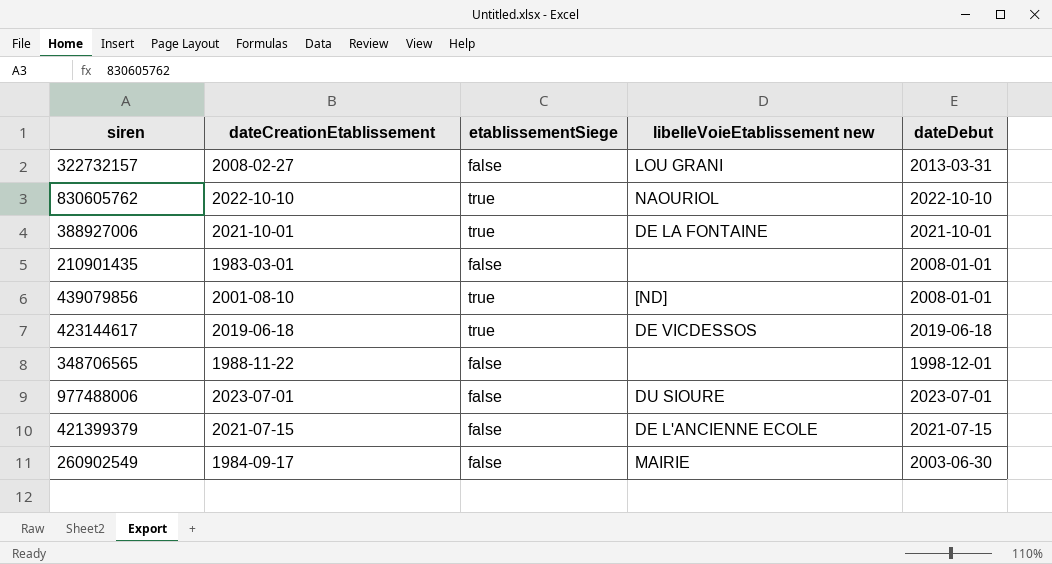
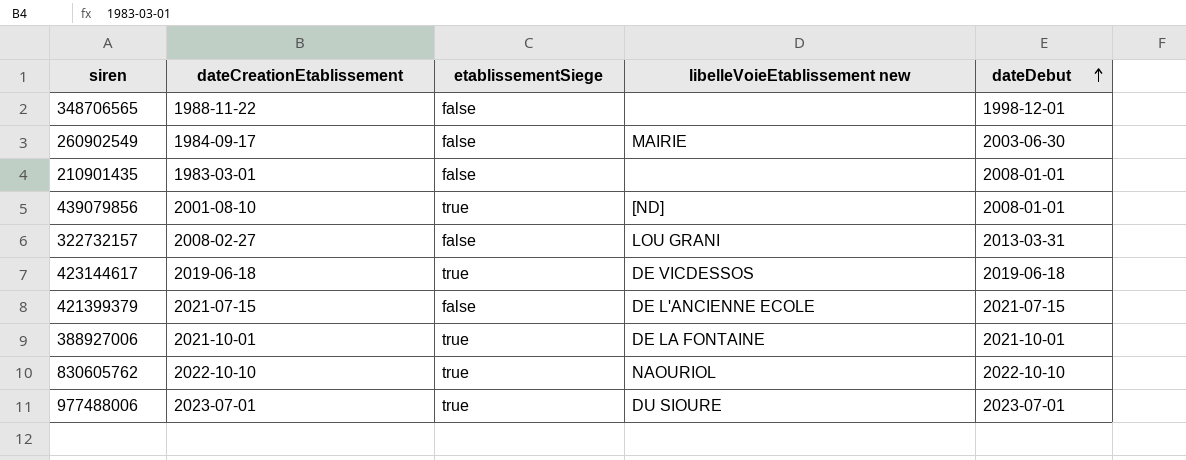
row order: none -> dateDebut ascending
977488006 | etablissementSiege: false -> true

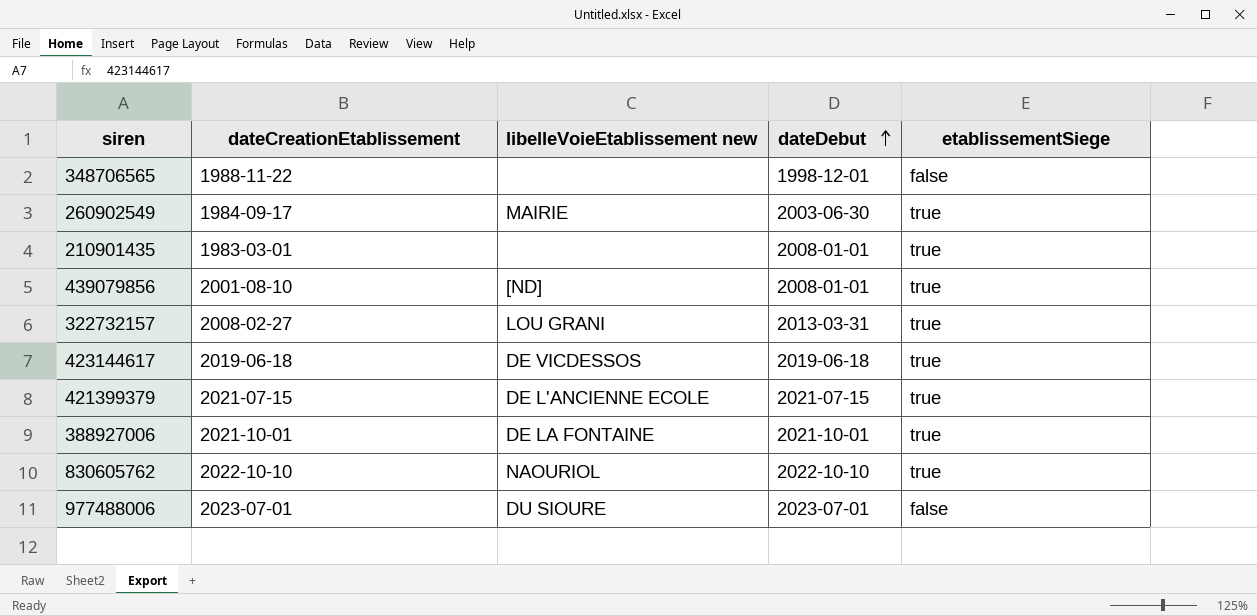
column etablissementSiege | position: 3 -> 5
260902549 | etablissementSiege: false -> true
210901435 | etablissementSiege: false -> true
322732157 | etablissementSiege: false -> true
421399379 | etablissementSiege: false -> true
977488006 | etablissementSiege: true -> false

